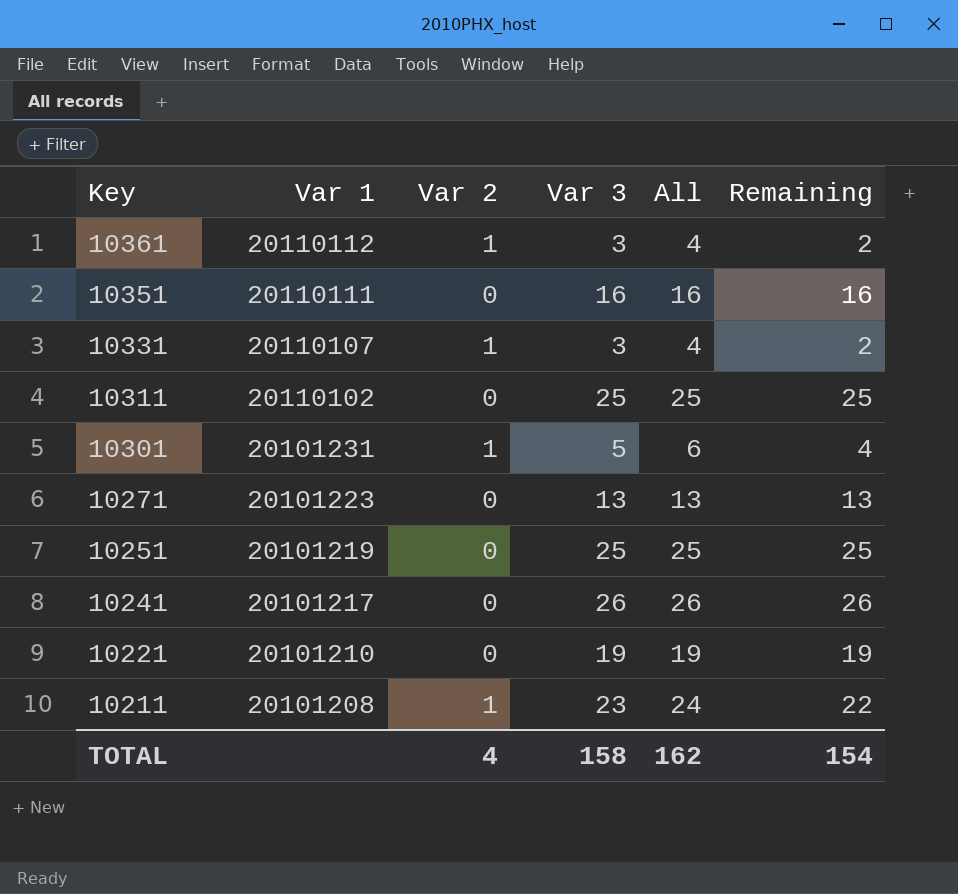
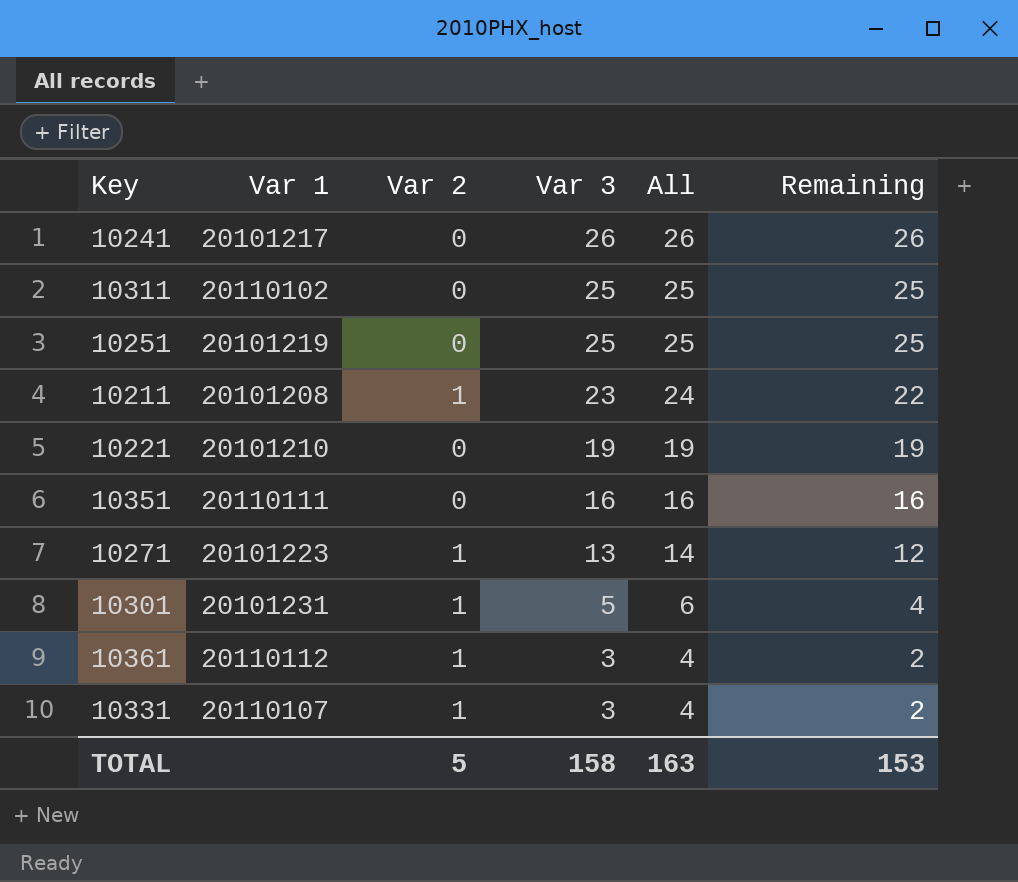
row order: Key descending -> Var 3 descending
10271 | Var 2: 0 -> 1
10271 | All: 13 -> 14
10271 | Remaining: 13 -> 12
TOTAL | Var 2: 4 -> 5
TOTAL | All: 162 -> 163
TOTAL | Remaining: 154 -> 153

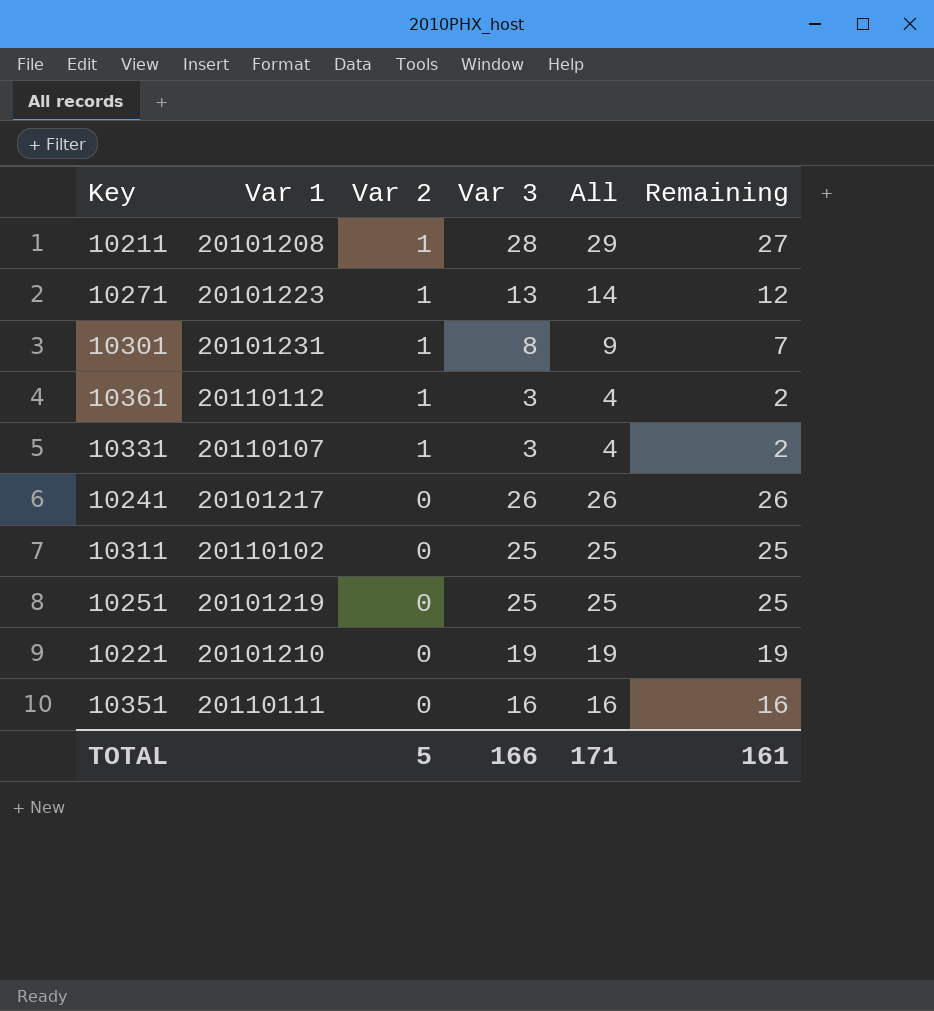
row order: Var 3 descending -> Var 2 descending
10211 | Var 3: 23 -> 28
10211 | All: 24 -> 29
10211 | Remaining: 22 -> 27
10301 | Var 3: 5 -> 8
10301 | All: 6 -> 9
10301 | Remaining: 4 -> 7
TOTAL | Var 3: 158 -> 166
TOTAL | All: 163 -> 171
TOTAL | Remaining: 153 -> 161

